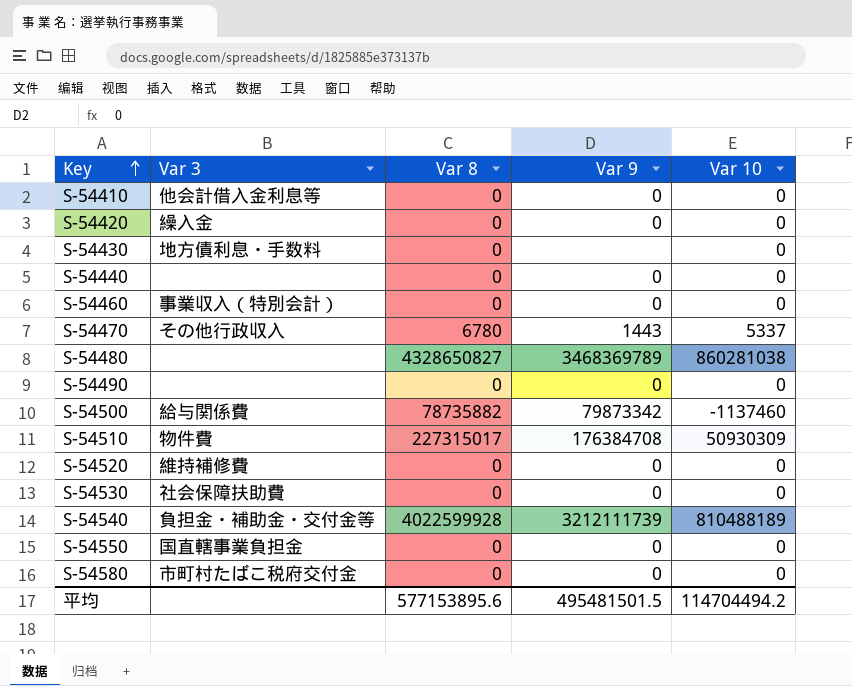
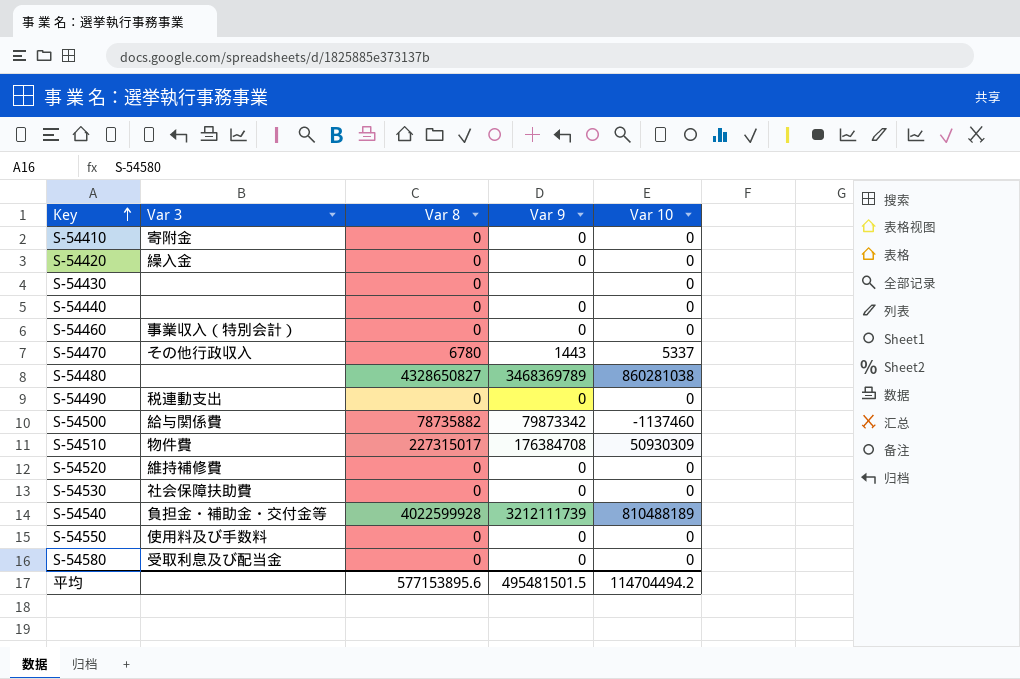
S-54410 | Var 3: 他会計借入金利息等 -> 寄附金
S-54430 | Var 3: 地方債利息・手数料 -> none
S-54490 | Var 3: none -> 税連動支出
S-54550 | Var 3: 国直轄事業負担金 -> 使用料及び手数料
S-54580 | Var 3: 市町村たばこ税府交付金 -> 受取利息及び配当金

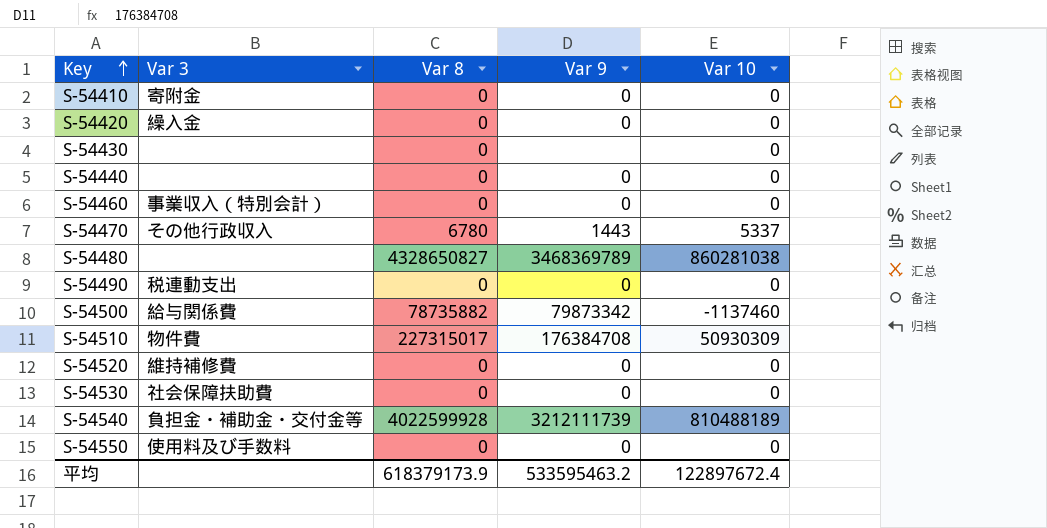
row S-54580: 受取利息及び配当金 | 0 | 0 | 0 -> none
平均 | Var 8: 577153895.6 -> 618379173.9
平均 | Var 9: 495481501.5 -> 533595463.2
平均 | Var 10: 114704494.2 -> 122897672.4

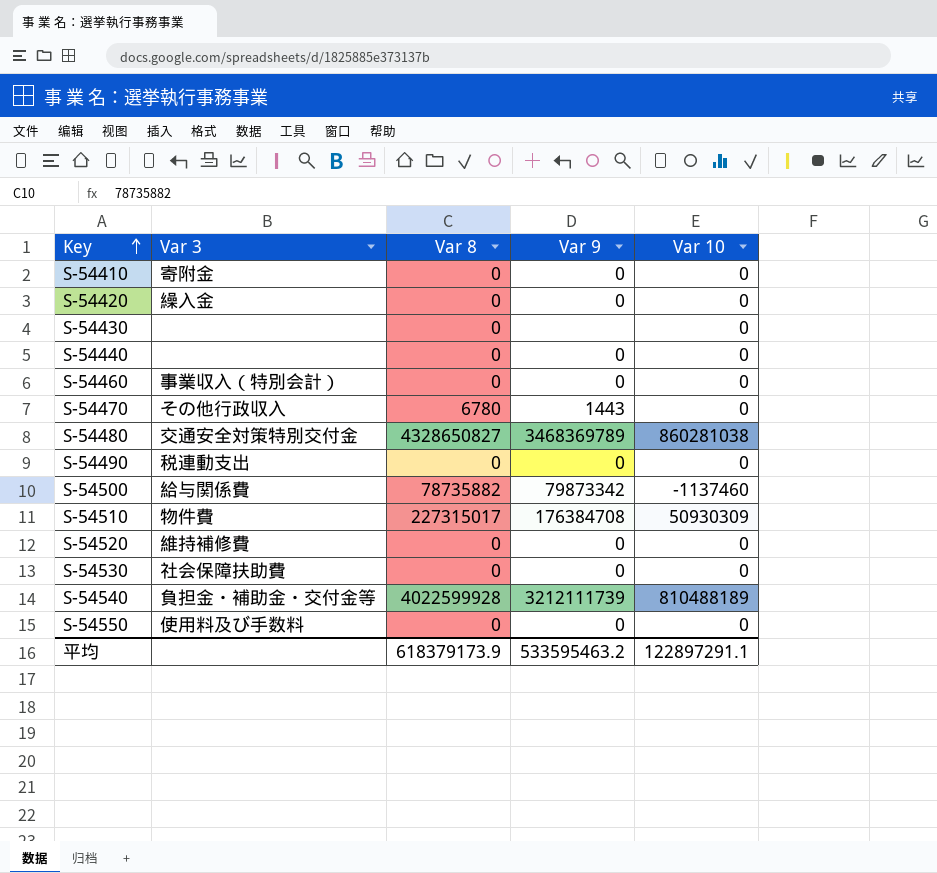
S-54470 | Var 10: 5337 -> 0
S-54480 | Var 3: none -> 交通安全対策特別交付金
平均 | Var 10: 122897672.4 -> 122897291.1

